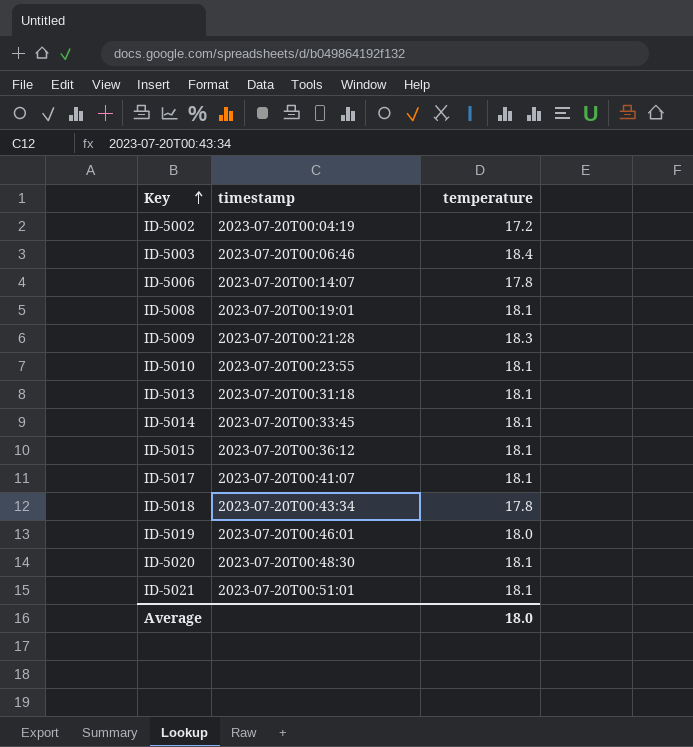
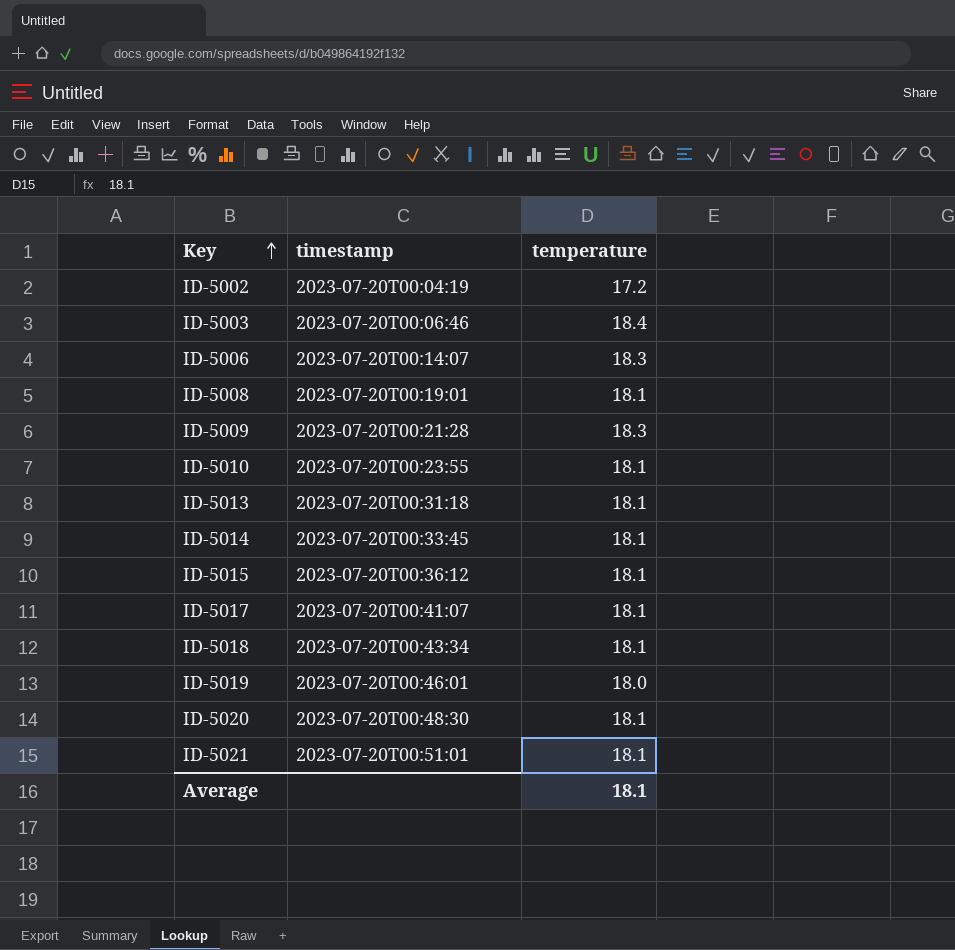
ID-5006 | temperature: 17.8 -> 18.3
ID-5018 | temperature: 17.8 -> 18.1
Average | temperature: 18.0 -> 18.1

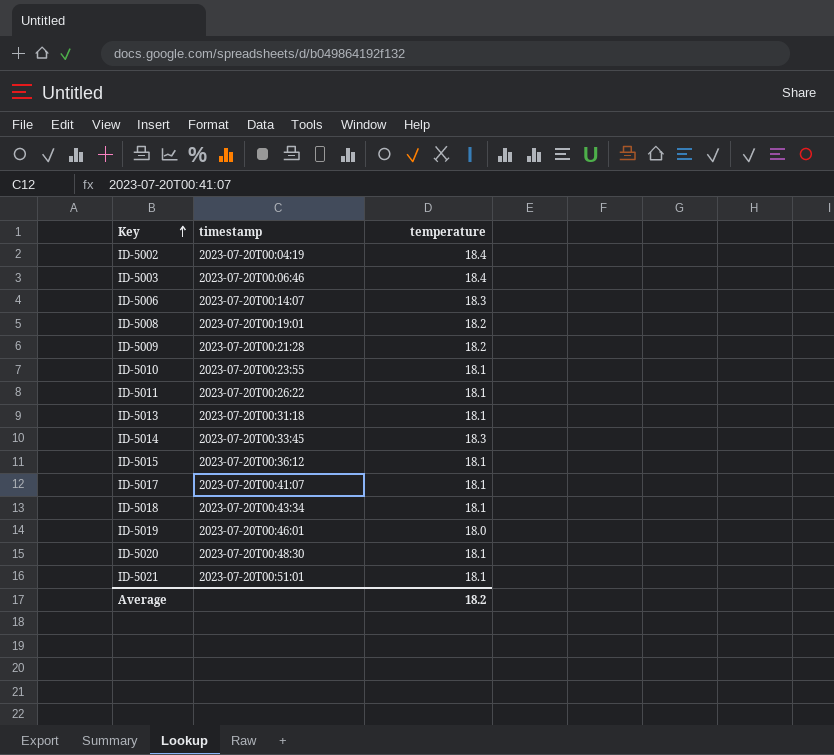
ID-5002 | temperature: 17.2 -> 18.4
ID-5008 | temperature: 18.1 -> 18.2
ID-5009 | temperature: 18.3 -> 18.2
row ID-5011: none -> 2023-07-20T00:26:22 | 18.1
ID-5014 | temperature: 18.1 -> 18.3
Average | temperature: 18.1 -> 18.2

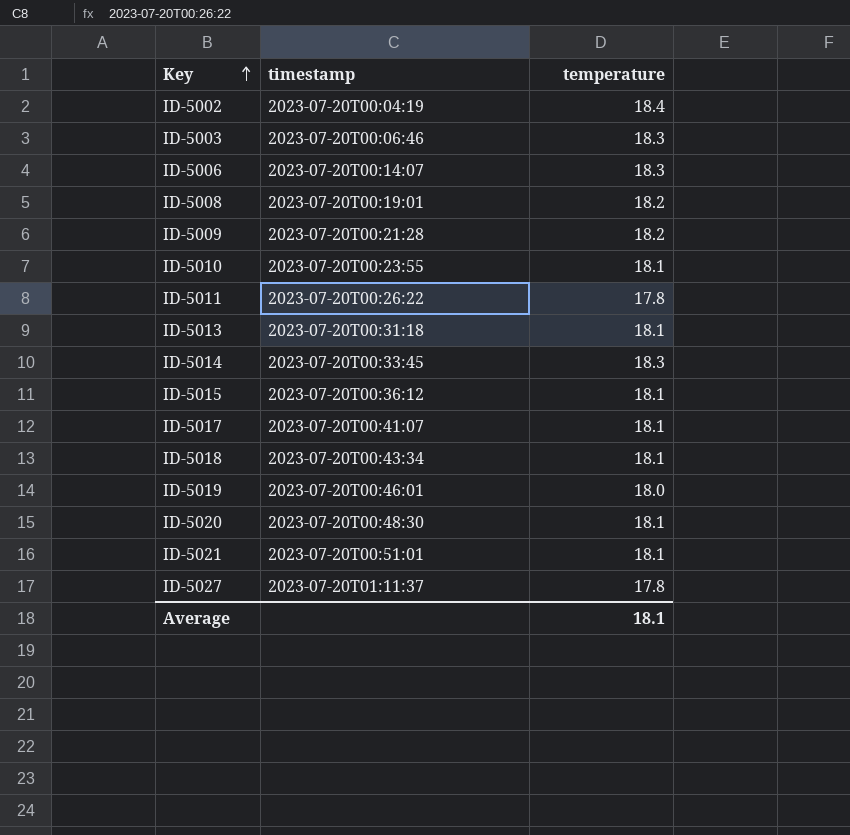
ID-5003 | temperature: 18.4 -> 18.3
ID-5011 | temperature: 18.1 -> 17.8
row ID-5027: none -> 2023-07-20T01:11:37 | 17.8
Average | temperature: 18.2 -> 18.1

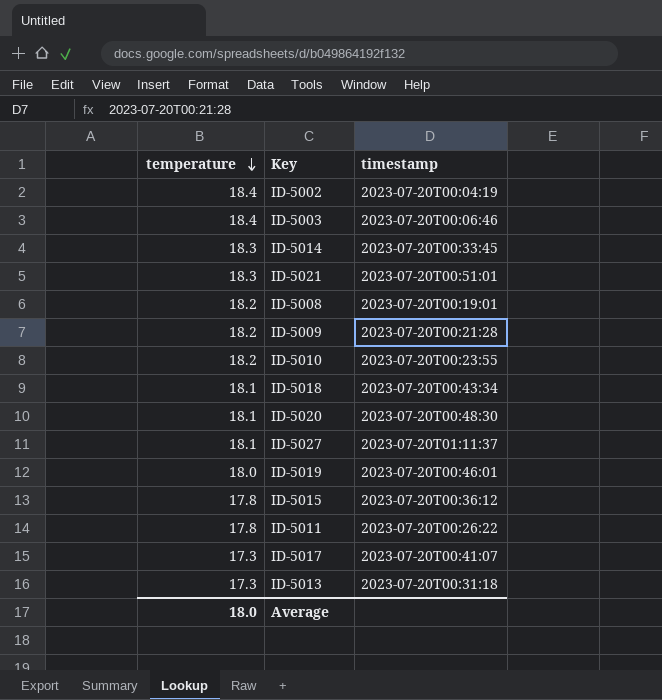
row order: Key ascending -> temperature descending
column temperature | position: 3 -> 1
row ID-5006: 2023-07-20T00:14:07 | 18.3 -> none
ID-5003 | temperature: 18.3 -> 18.4
ID-5021 | temperature: 18.1 -> 18.3
ID-5010 | temperature: 18.1 -> 18.2
ID-5027 | temperature: 17.8 -> 18.1
ID-5015 | temperature: 18.1 -> 17.8
ID-5017 | temperature: 18.1 -> 17.3
ID-5013 | temperature: 18.1 -> 17.3
Average | temperature: 18.1 -> 18.0

